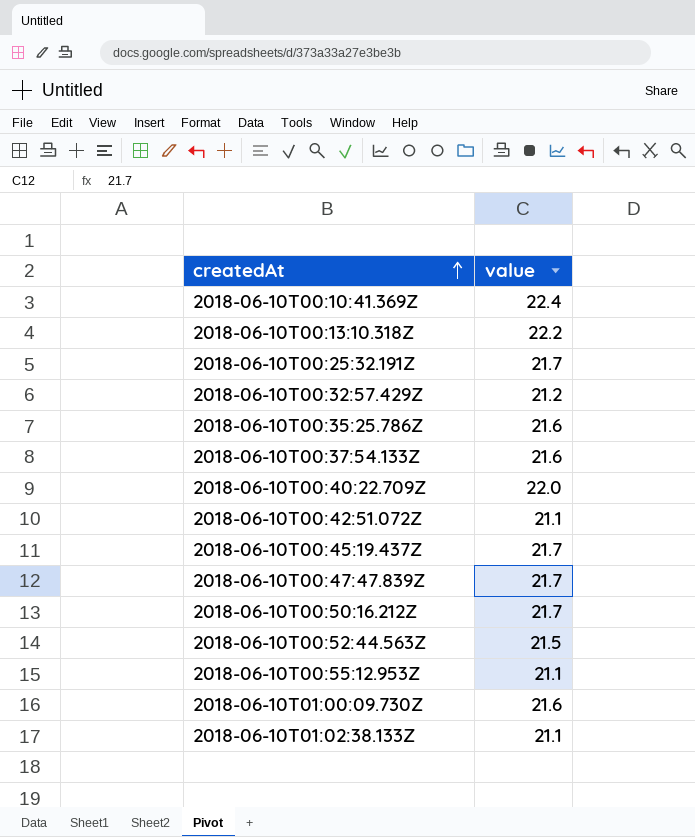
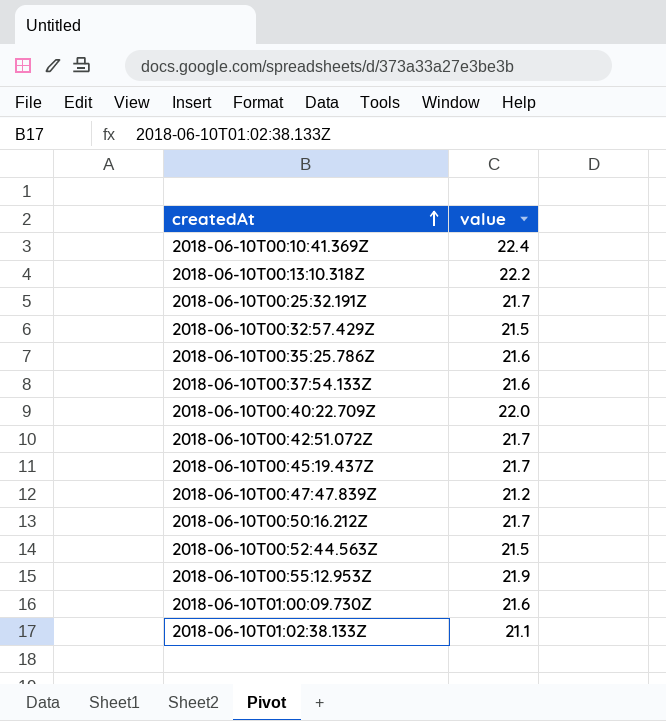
2018-06-10T00:32:57.429Z | value: 21.2 -> 21.5
2018-06-10T00:42:51.072Z | value: 21.1 -> 21.7
2018-06-10T00:47:47.839Z | value: 21.7 -> 21.2
2018-06-10T00:55:12.953Z | value: 21.1 -> 21.9

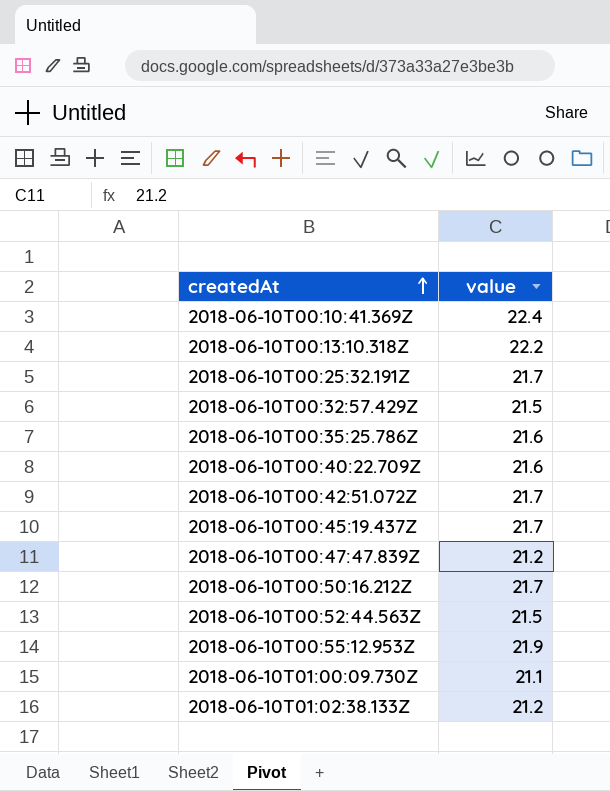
row 2018-06-10T00:37:54.133Z: 21.6 -> none
2018-06-10T00:40:22.709Z | value: 22.0 -> 21.6
2018-06-10T01:00:09.730Z | value: 21.6 -> 21.1
2018-06-10T01:02:38.133Z | value: 21.1 -> 21.2

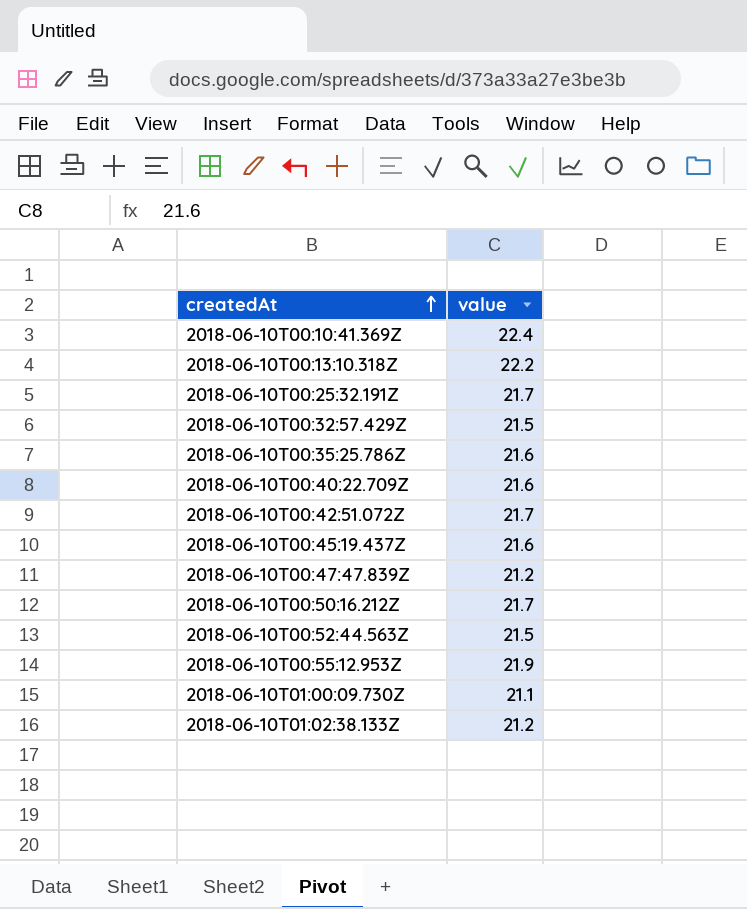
2018-06-10T00:45:19.437Z | value: 21.7 -> 21.6

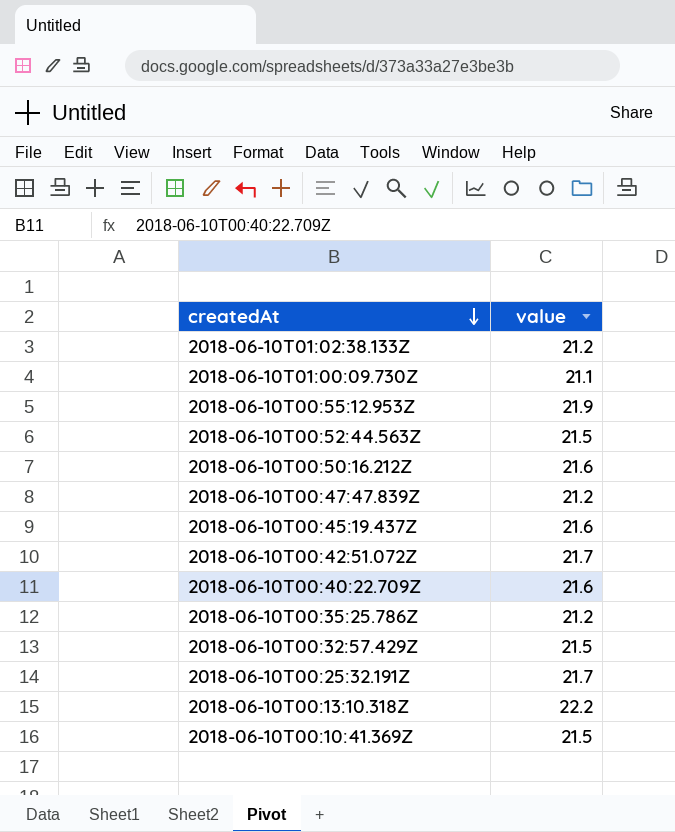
row order: createdAt ascending -> createdAt descending
2018-06-10T00:50:16.212Z | value: 21.7 -> 21.6
2018-06-10T00:35:25.786Z | value: 21.6 -> 21.2
2018-06-10T00:10:41.369Z | value: 22.4 -> 21.5

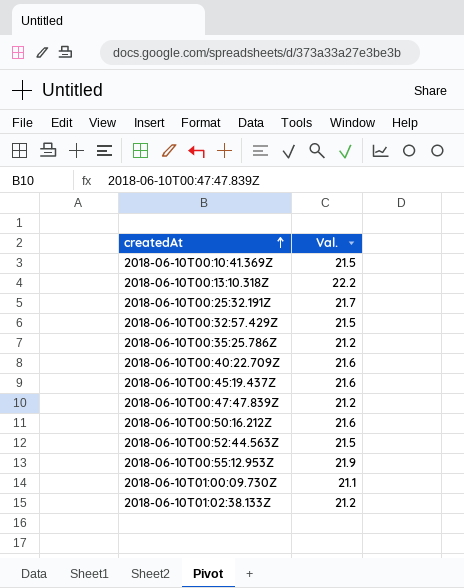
row order: createdAt descending -> createdAt ascending
column name: value -> Val.
row 2018-06-10T00:42:51.072Z: 21.7 -> none

